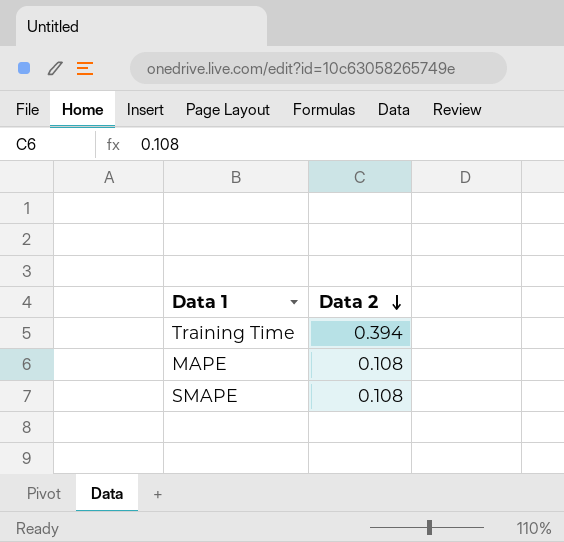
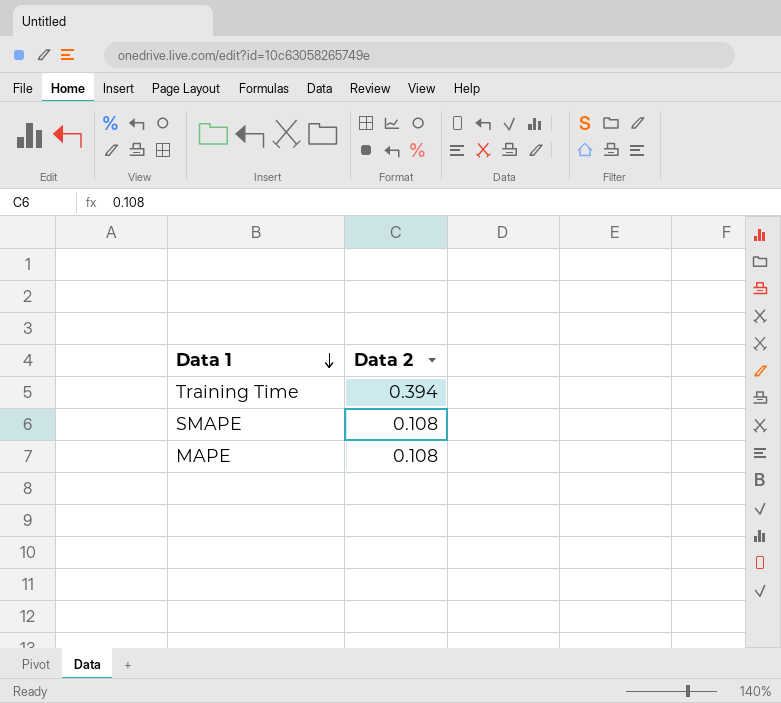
row order: Data 2 descending -> Data 1 descending

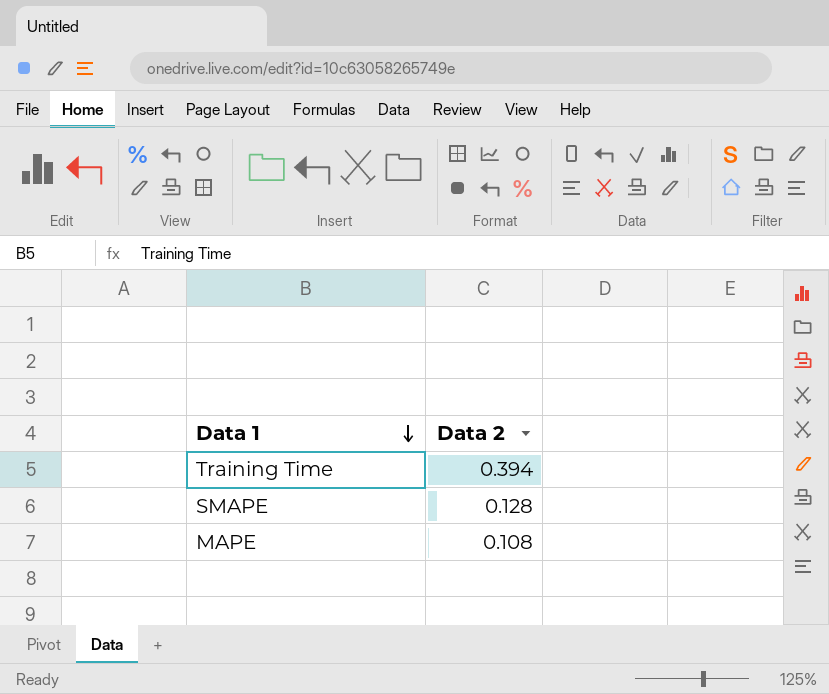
SMAPE | Data 2: 0.108 -> 0.128

